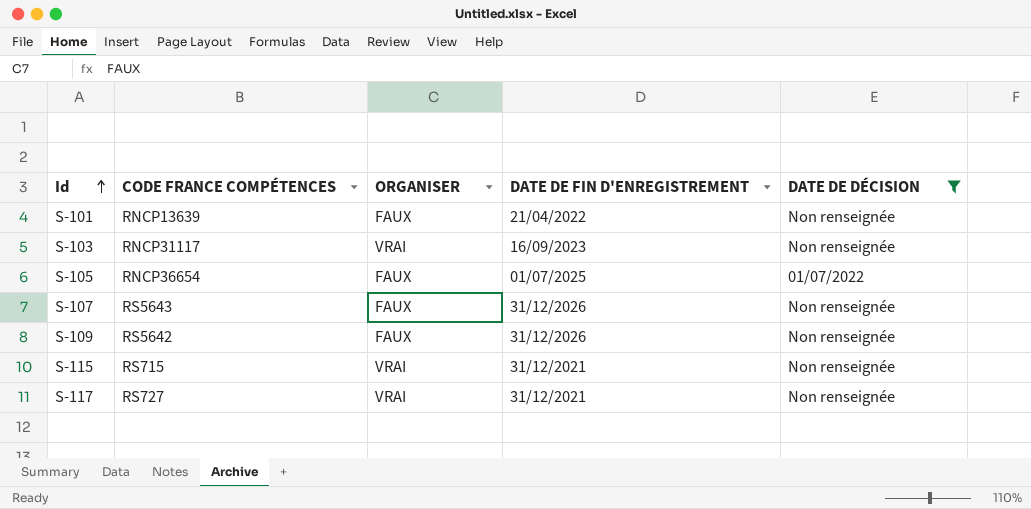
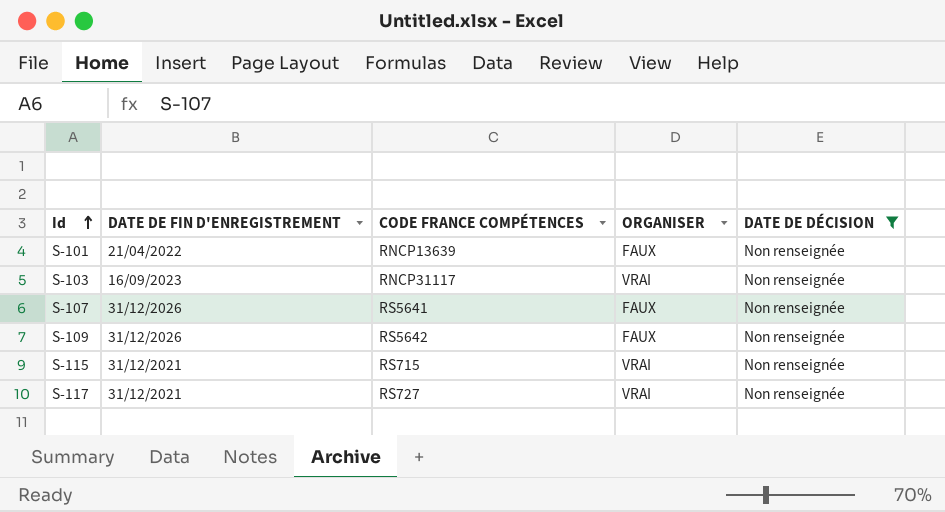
column DATE DE FIN D'ENREGISTREMENT | position: 4 -> 2
row S-105: RNCP36654 | FAUX | 01/07/2025 | 01/07/2022 -> none
S-107 | CODE FRANCE COMPÉTENCES: RS5643 -> RS5641

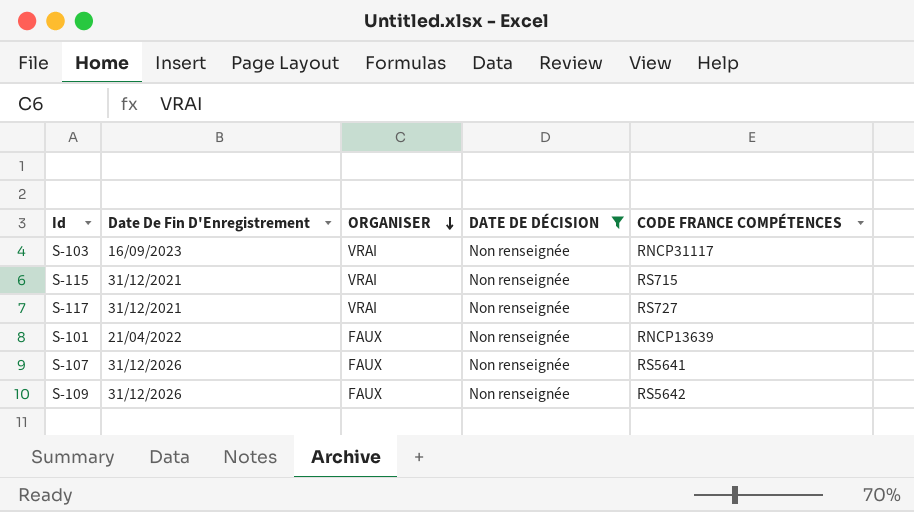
row order: Id ascending -> ORGANISER descending
column name: DATE DE FIN D'ENREGISTREMENT -> Date De Fin D'Enregistrement
column CODE FRANCE COMPÉTENCES | position: 3 -> 5

